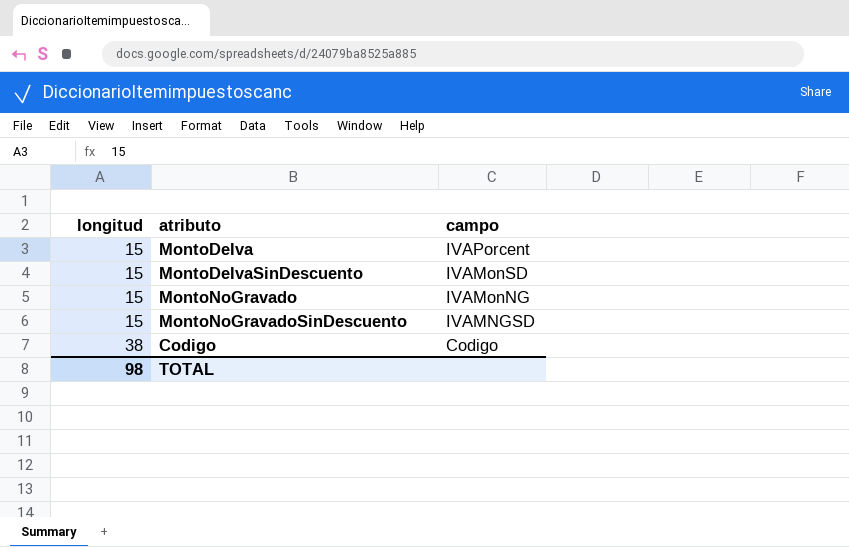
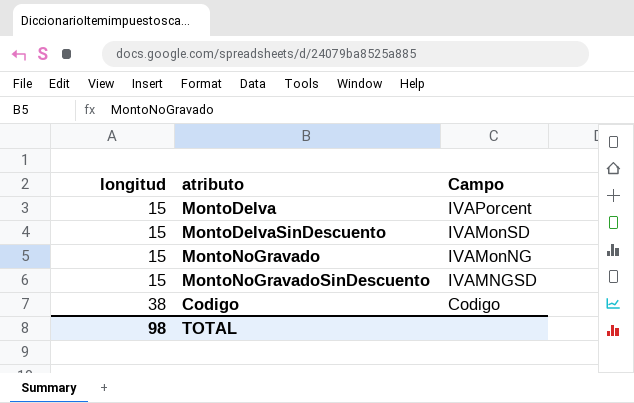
column name: campo -> Campo

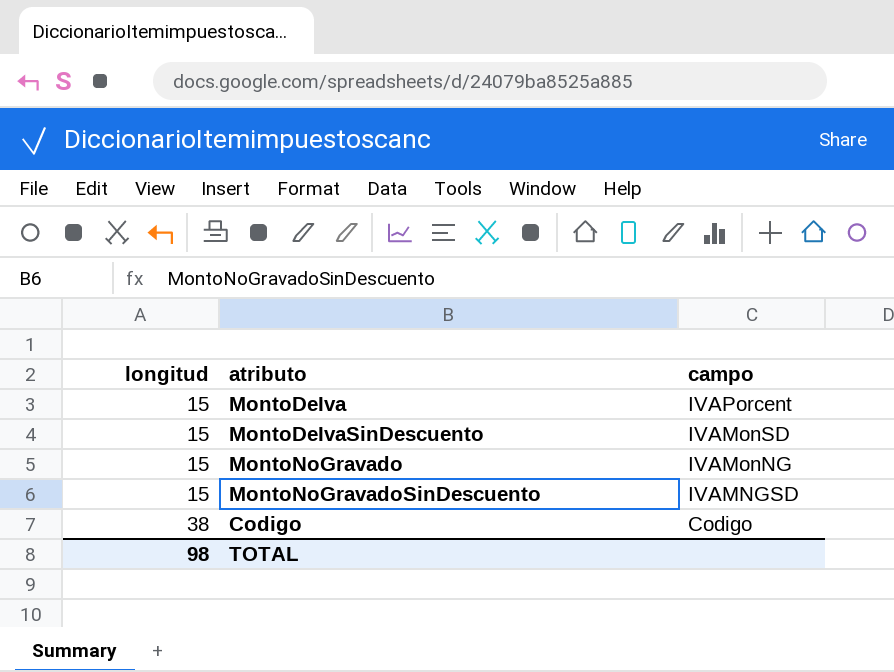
column name: Campo -> campo

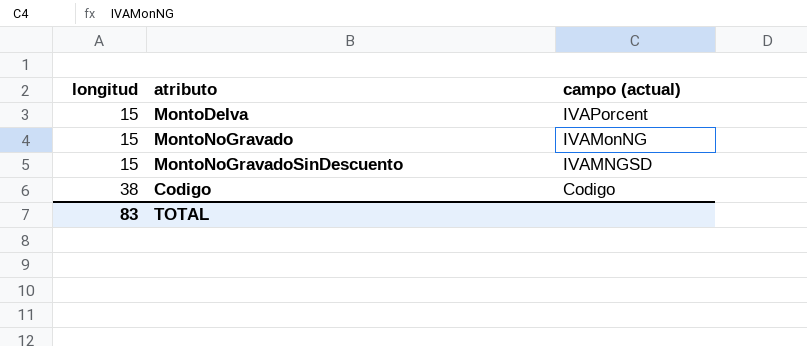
column name: campo -> campo (actual)
row MontoDeIvaSinDescuento: 15 | IVAMonSD -> none
TOTAL | longitud: 98 -> 83

